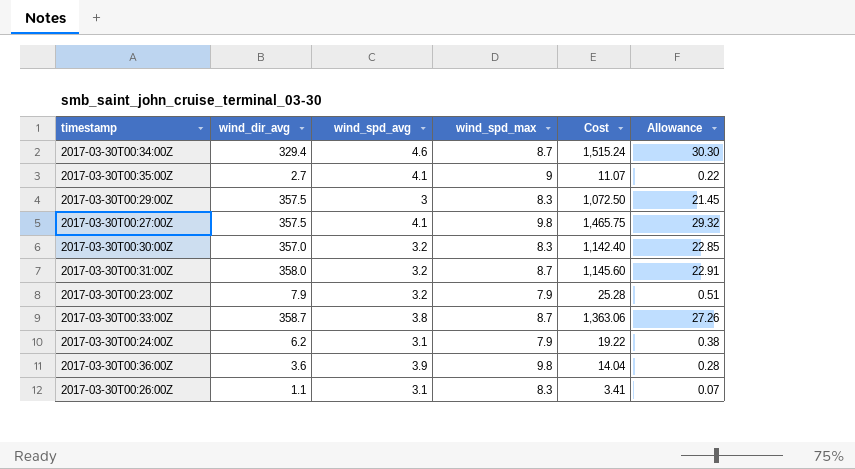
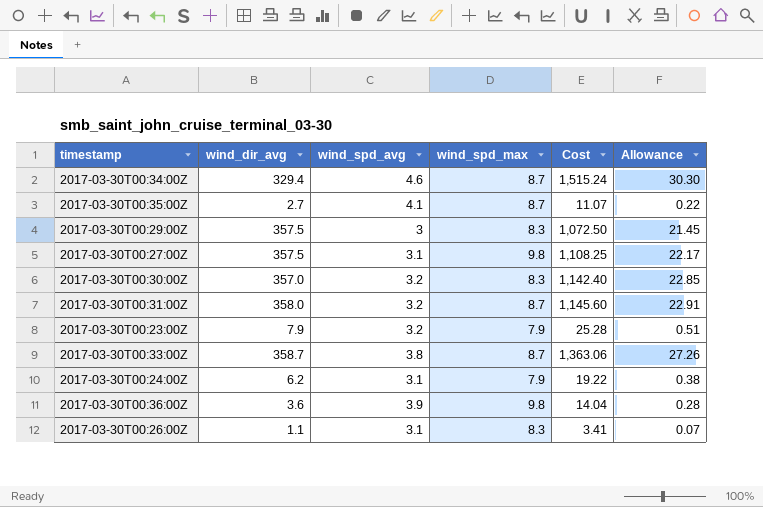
2017-03-30T00:35:00Z | wind_spd_max: 9 -> 8.7
2017-03-30T00:27:00Z | wind_spd_avg: 4.1 -> 3.1
2017-03-30T00:27:00Z | Cost: 1,465.75 -> 1,108.25
2017-03-30T00:27:00Z | Allowance: 29.32 -> 22.17

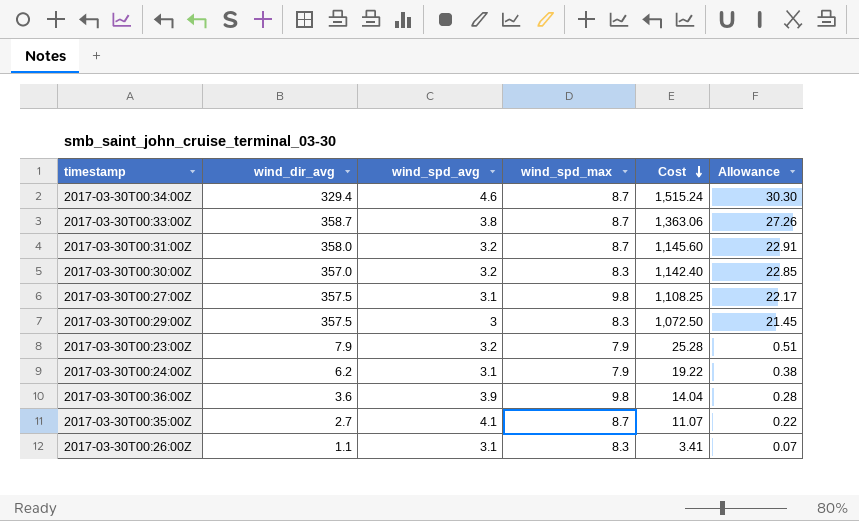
row order: none -> Cost descending

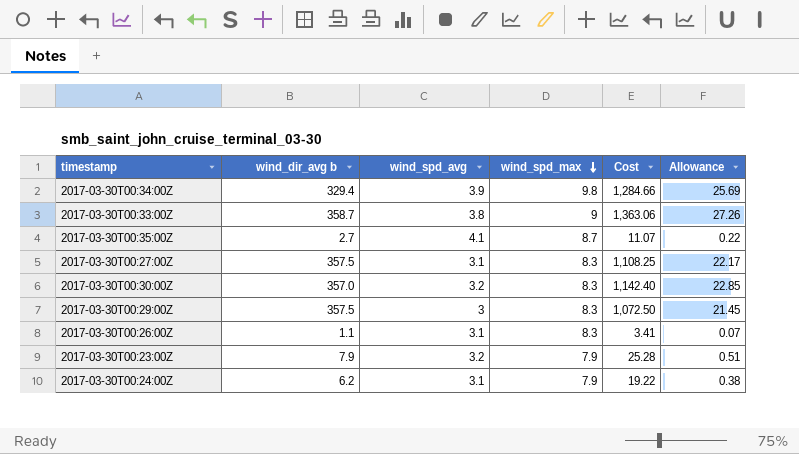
row order: Cost descending -> wind_spd_max descending
column name: wind_dir_avg -> wind_dir_avg b
row 2017-03-30T00:31:00Z: 358.0 | 3.2 | 8.7 | 1,145.60 | 22.91 -> none
row 2017-03-30T00:36:00Z: 3.6 | 3.9 | 9.8 | 14.04 | 0.28 -> none
2017-03-30T00:34:00Z | wind_spd_avg: 4.6 -> 3.9
2017-03-30T00:34:00Z | wind_spd_max: 8.7 -> 9.8
2017-03-30T00:34:00Z | Cost: 1,515.24 -> 1,284.66
2017-03-30T00:34:00Z | Allowance: 30.30 -> 25.69
2017-03-30T00:33:00Z | wind_spd_max: 8.7 -> 9
2017-03-30T00:27:00Z | wind_spd_max: 9.8 -> 8.3

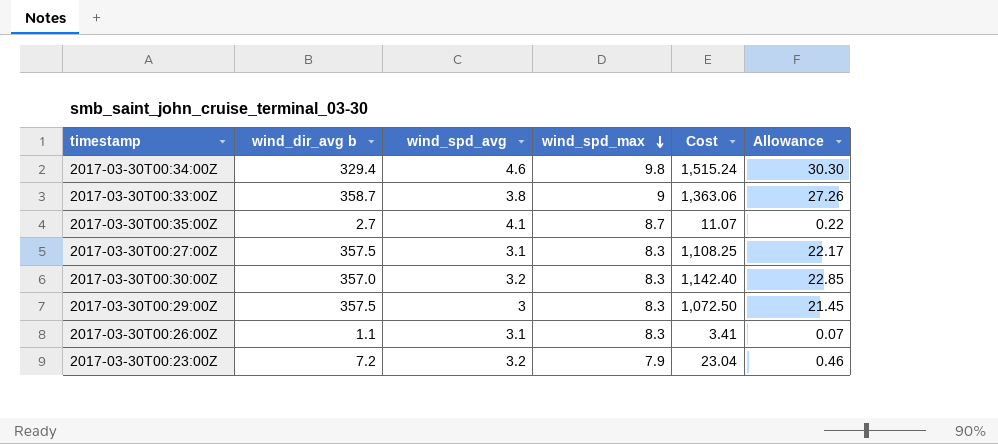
row 2017-03-30T00:24:00Z: 6.2 | 3.1 | 7.9 | 19.22 | 0.38 -> none
2017-03-30T00:34:00Z | wind_spd_avg: 3.9 -> 4.6
2017-03-30T00:34:00Z | Cost: 1,284.66 -> 1,515.24
2017-03-30T00:34:00Z | Allowance: 25.69 -> 30.30
2017-03-30T00:23:00Z | wind_dir_avg b: 7.9 -> 7.2
2017-03-30T00:23:00Z | Cost: 25.28 -> 23.04
2017-03-30T00:23:00Z | Allowance: 0.51 -> 0.46

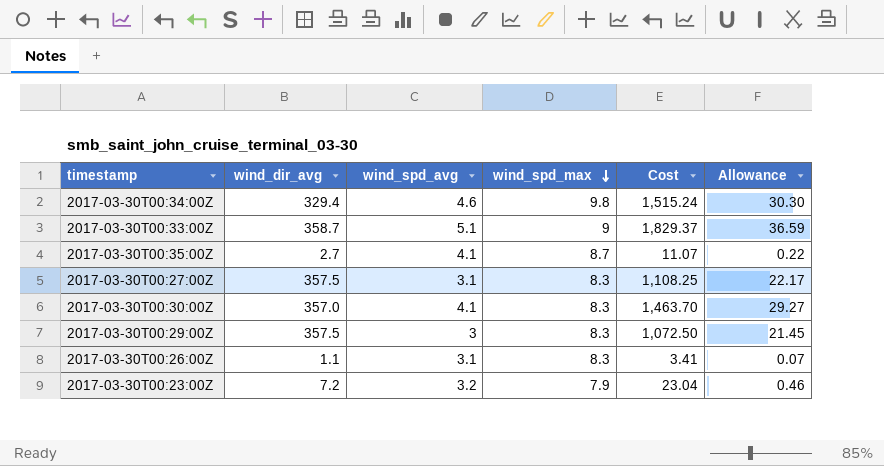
column name: wind_dir_avg b -> wind_dir_avg
2017-03-30T00:33:00Z | wind_spd_avg: 3.8 -> 5.1
2017-03-30T00:33:00Z | Cost: 1,363.06 -> 1,829.37
2017-03-30T00:33:00Z | Allowance: 27.26 -> 36.59
2017-03-30T00:30:00Z | wind_spd_avg: 3.2 -> 4.1
2017-03-30T00:30:00Z | Cost: 1,142.40 -> 1,463.70
2017-03-30T00:30:00Z | Allowance: 22.85 -> 29.27

